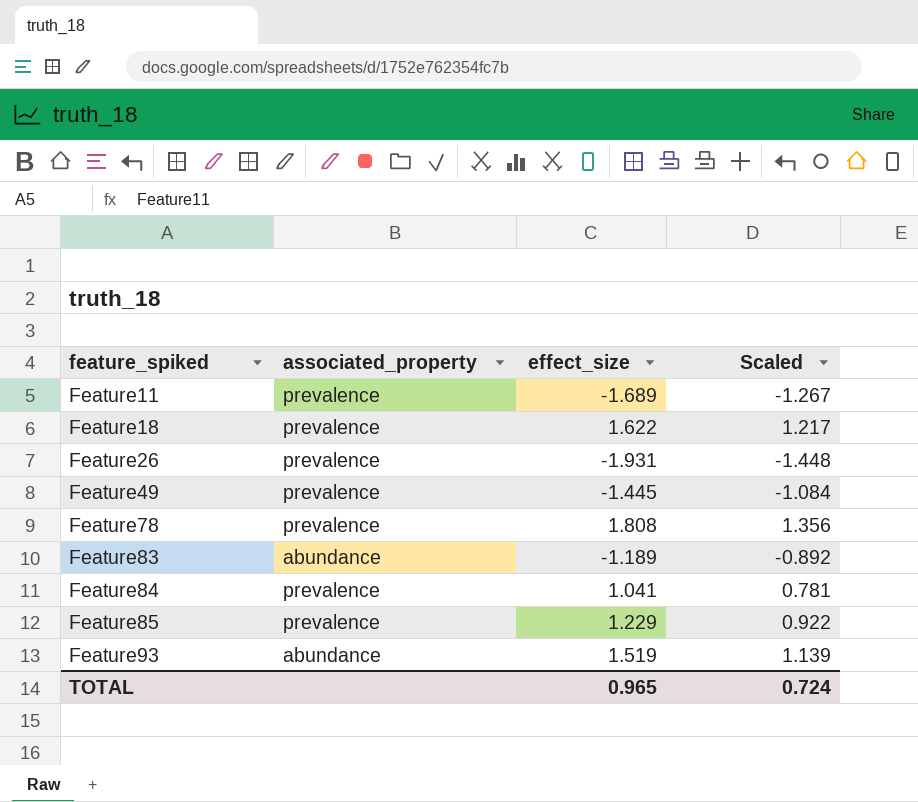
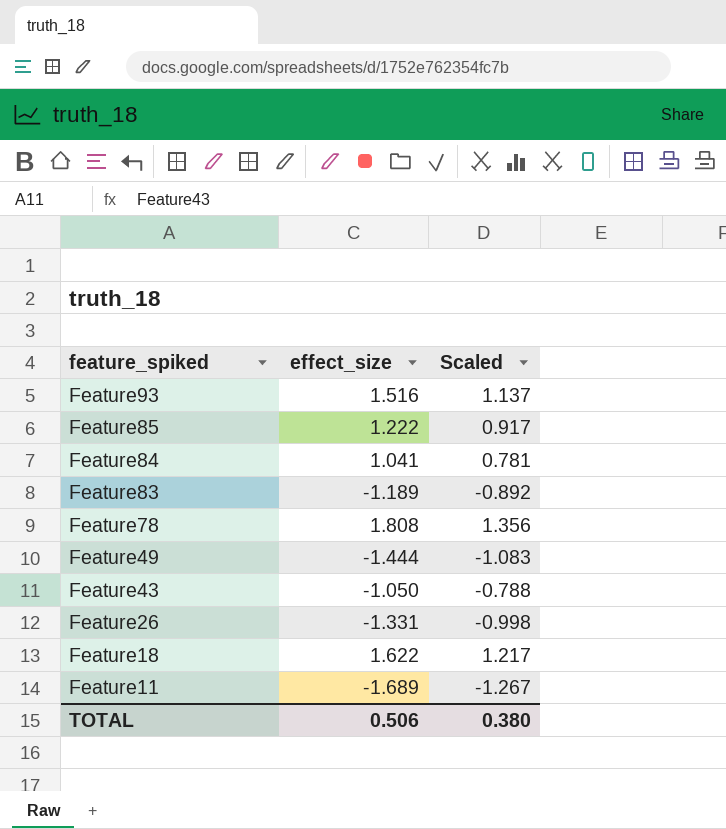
row order: feature_spiked ascending -> feature_spiked descending
column associated_property | position: 2 -> none
Feature93 | effect_size: 1.519 -> 1.516
Feature93 | Scaled: 1.139 -> 1.137
Feature85 | effect_size: 1.229 -> 1.222
Feature85 | Scaled: 0.922 -> 0.917
Feature49 | effect_size: -1.445 -> -1.444
Feature49 | Scaled: -1.084 -> -1.083
row Feature43: none -> -1.050 | -0.788
Feature26 | effect_size: -1.931 -> -1.331
Feature26 | Scaled: -1.448 -> -0.998
TOTAL | effect_size: 0.965 -> 0.506
TOTAL | Scaled: 0.724 -> 0.380

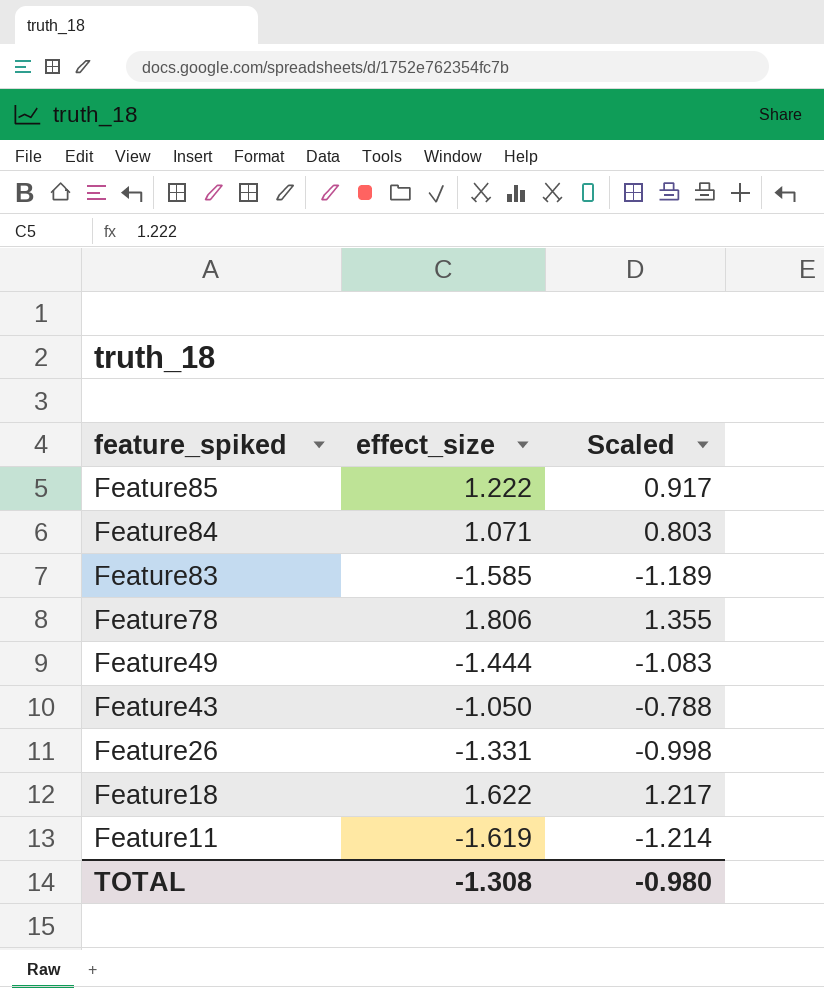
row Feature93: 1.516 | 1.137 -> none
Feature84 | effect_size: 1.041 -> 1.071
Feature84 | Scaled: 0.781 -> 0.803
Feature83 | effect_size: -1.189 -> -1.585
Feature83 | Scaled: -0.892 -> -1.189
Feature78 | effect_size: 1.808 -> 1.806
Feature78 | Scaled: 1.356 -> 1.355
Feature11 | effect_size: -1.689 -> -1.619
Feature11 | Scaled: -1.267 -> -1.214
TOTAL | effect_size: 0.506 -> -1.308
TOTAL | Scaled: 0.380 -> -0.980

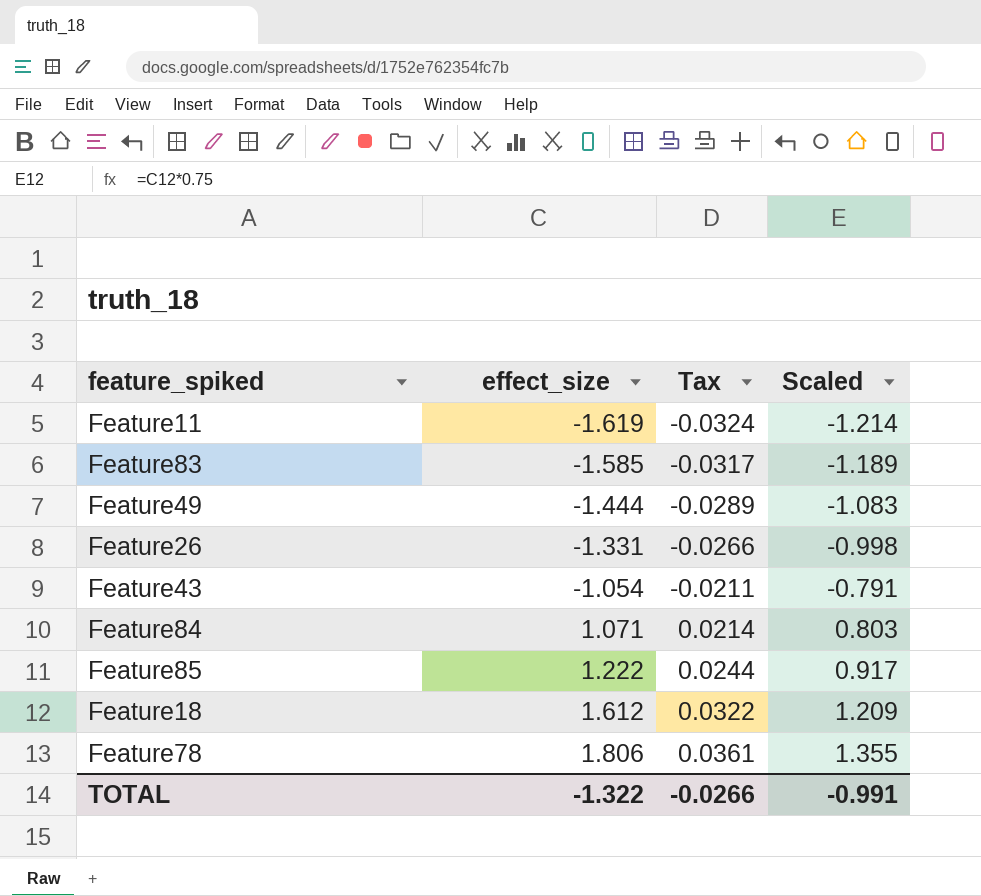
row order: feature_spiked descending -> effect_size ascending
column Tax | formula: none -> [effect_size] * 0.02
Feature43 | effect_size: -1.050 -> -1.054
Feature43 | Scaled: -0.788 -> -0.791
Feature18 | effect_size: 1.622 -> 1.612
Feature18 | Scaled: 1.217 -> 1.209
TOTAL | effect_size: -1.308 -> -1.322
TOTAL | Scaled: -0.980 -> -0.991

